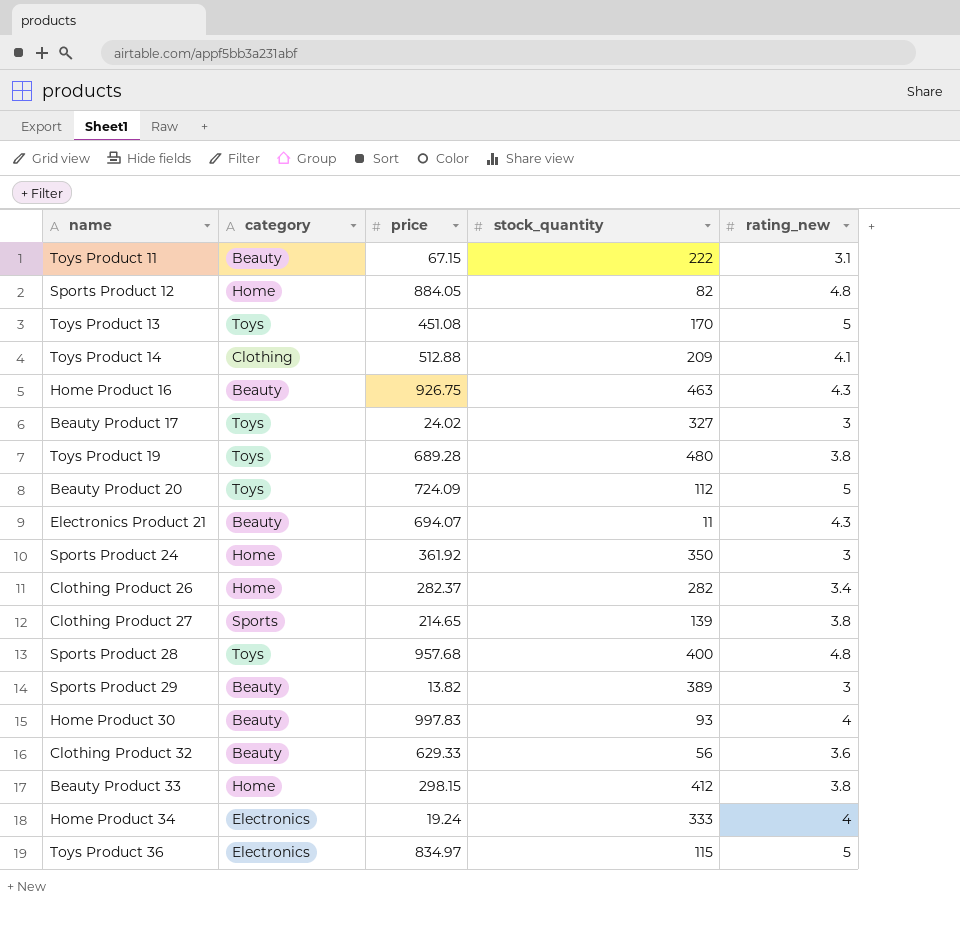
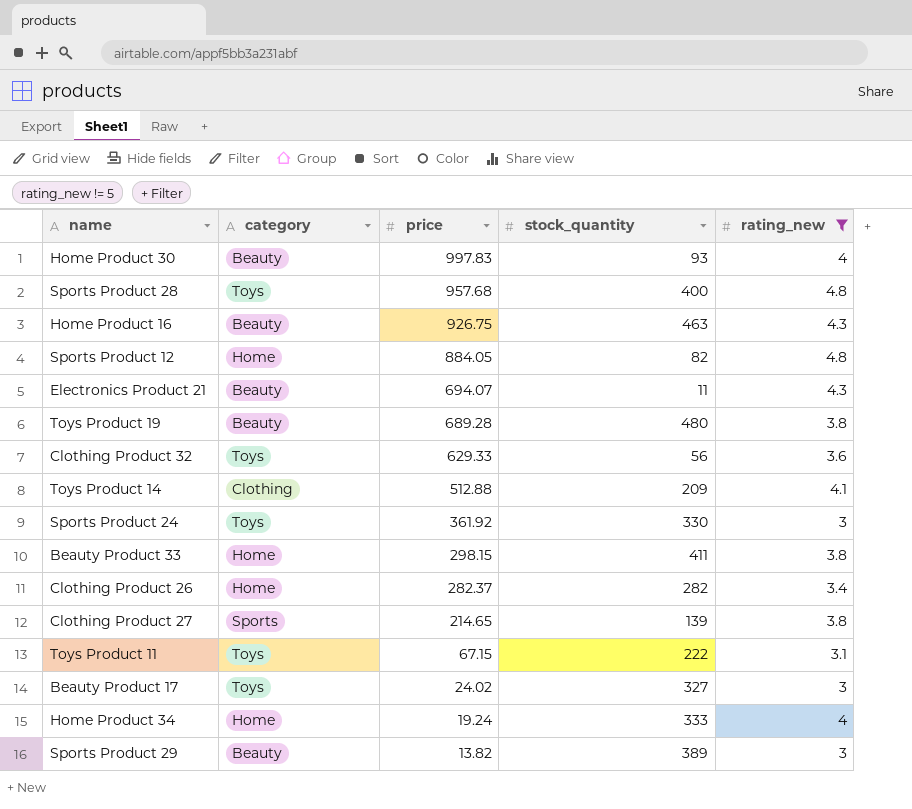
filter: none -> rating_new != 5
row order: none -> price descending
Toys Product 19 | category: Toys -> Beauty
Clothing Product 32 | category: Beauty -> Toys
Sports Product 24 | category: Home -> Toys
Sports Product 24 | stock_quantity: 350 -> 330
Beauty Product 33 | stock_quantity: 412 -> 411
Toys Product 11 | category: Beauty -> Toys
Home Product 34 | category: Electronics -> Home

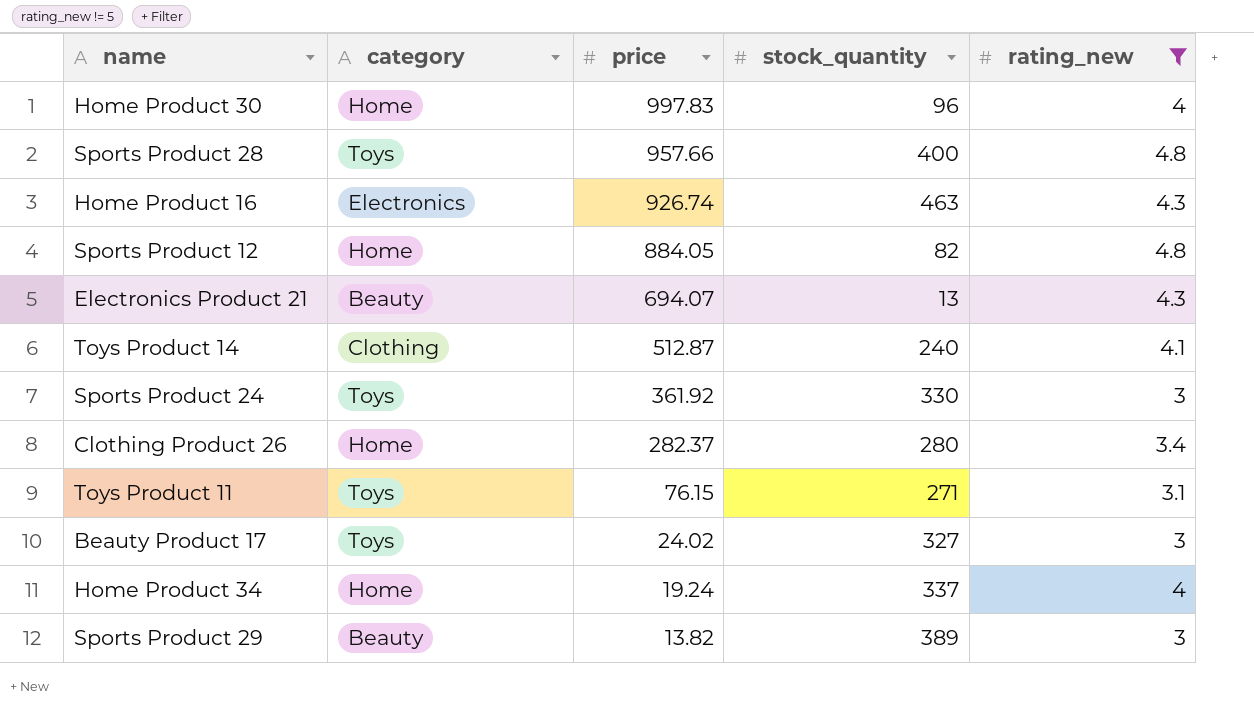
row Toys Product 19: Beauty | 689.28 | 480 | 3.8 -> none
row Clothing Product 32: Toys | 629.33 | 56 | 3.6 -> none
row Beauty Product 33: Home | 298.15 | 411 | 3.8 -> none
row Clothing Product 27: Sports | 214.65 | 139 | 3.8 -> none
Home Product 30 | category: Beauty -> Home
Home Product 30 | stock_quantity: 93 -> 96
Sports Product 28 | price: 957.68 -> 957.66
Home Product 16 | category: Beauty -> Electronics
Home Product 16 | price: 926.75 -> 926.74
Electronics Product 21 | stock_quantity: 11 -> 13
Toys Product 14 | price: 512.88 -> 512.87
Toys Product 14 | stock_quantity: 209 -> 240
Clothing Product 26 | stock_quantity: 282 -> 280
Toys Product 11 | price: 67.15 -> 76.15
Toys Product 11 | stock_quantity: 222 -> 271
Home Product 34 | stock_quantity: 333 -> 337

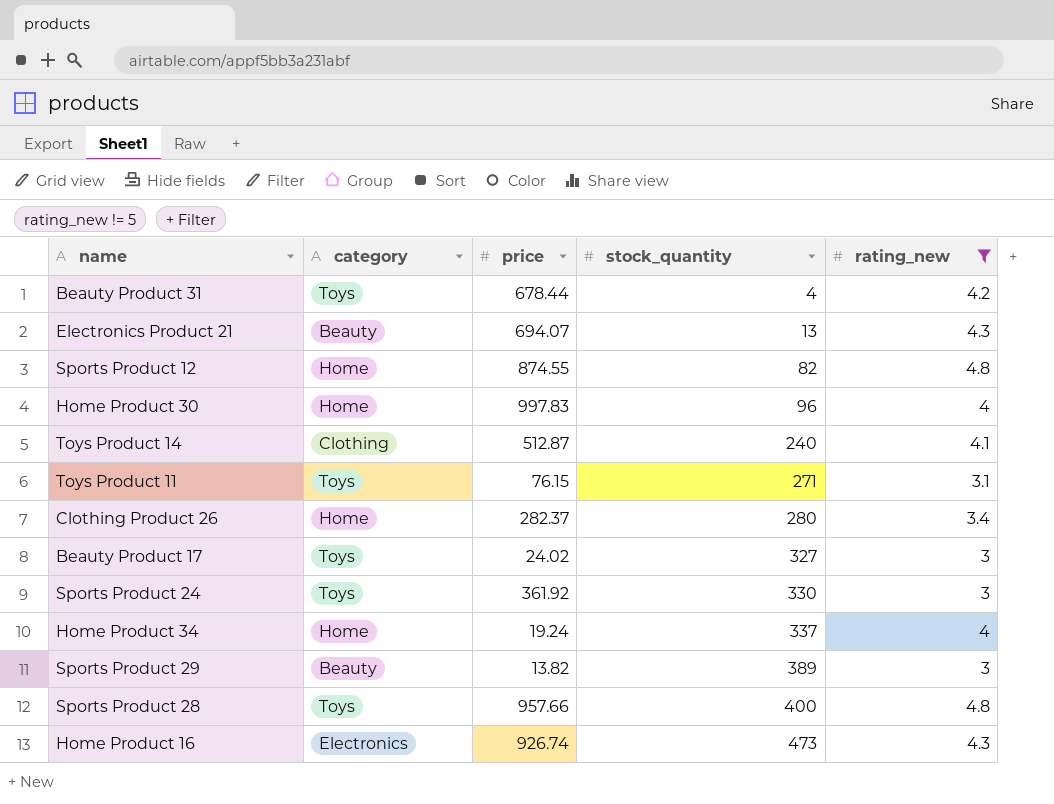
row order: price descending -> stock_quantity ascending
row Beauty Product 31: none -> Toys | 678.44 | 4 | 4.2
Sports Product 12 | price: 884.05 -> 874.55
Home Product 16 | stock_quantity: 463 -> 473

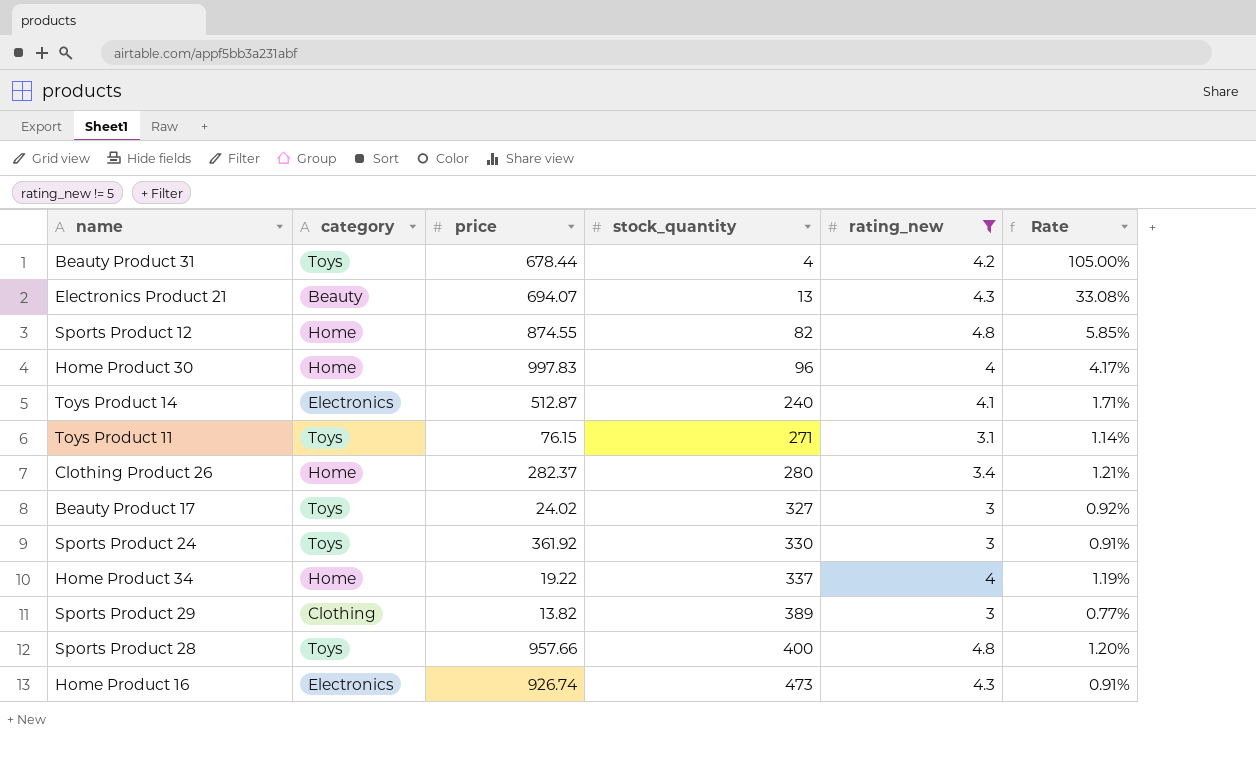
column Rate | formula: none -> [rating_new] / [stock_quantity]
Toys Product 14 | category: Clothing -> Electronics
Home Product 34 | price: 19.24 -> 19.22
Sports Product 29 | category: Beauty -> Clothing

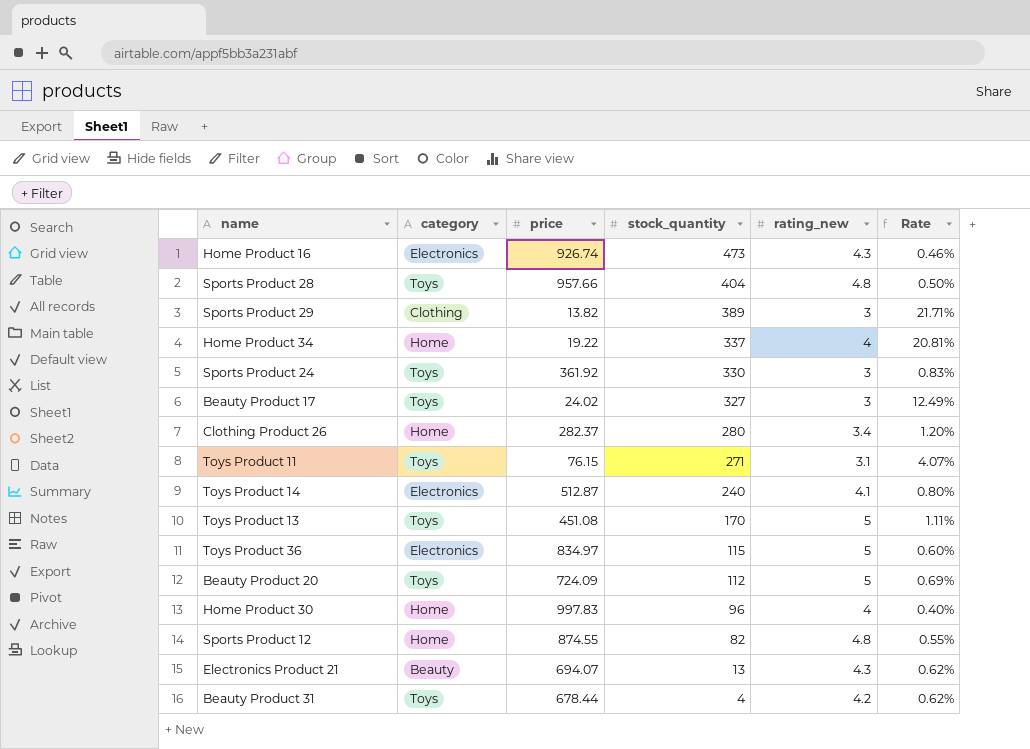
filter: rating_new != 5 -> none
row order: stock_quantity ascending -> stock_quantity descending
column Rate | formula: [rating_new] / [stock_quantity] -> [rating_new] / [price]
Sports Product 28 | stock_quantity: 400 -> 404

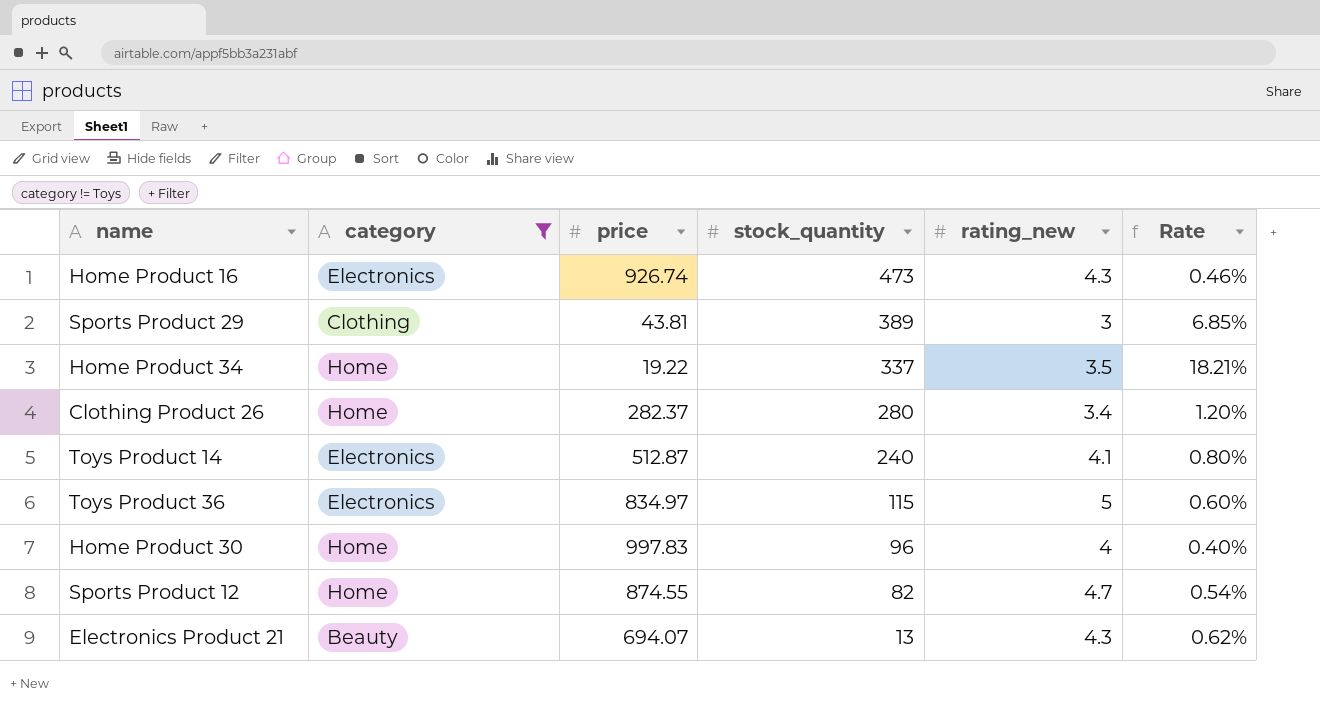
filter: none -> category != Toys
Sports Product 29 | price: 13.82 -> 43.81
Sports Product 29 | Rate: 21.71% -> 6.85%
Home Product 34 | rating_new: 4 -> 3.5
Home Product 34 | Rate: 20.81% -> 18.21%
Sports Product 12 | rating_new: 4.8 -> 4.7
Sports Product 12 | Rate: 0.55% -> 0.54%

